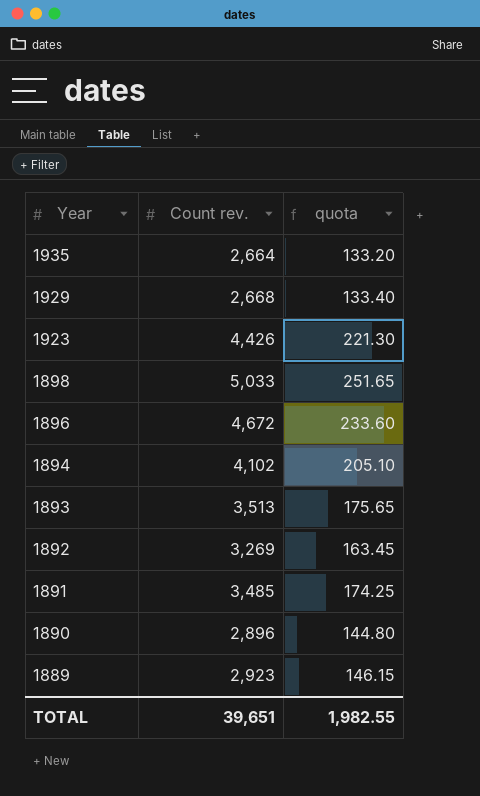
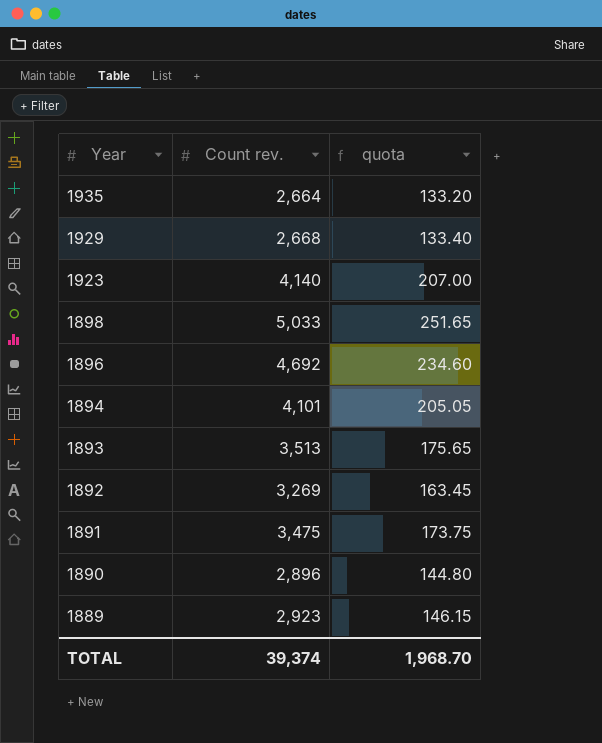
1923 | Count rev.: 4,426 -> 4,140
1923 | quota: 221.30 -> 207.00
1896 | Count rev.: 4,672 -> 4,692
1896 | quota: 233.60 -> 234.60
1894 | Count rev.: 4,102 -> 4,101
1894 | quota: 205.10 -> 205.05
1891 | Count rev.: 3,485 -> 3,475
1891 | quota: 174.25 -> 173.75
TOTAL | Count rev.: 39,651 -> 39,374
TOTAL | quota: 1,982.55 -> 1,968.70

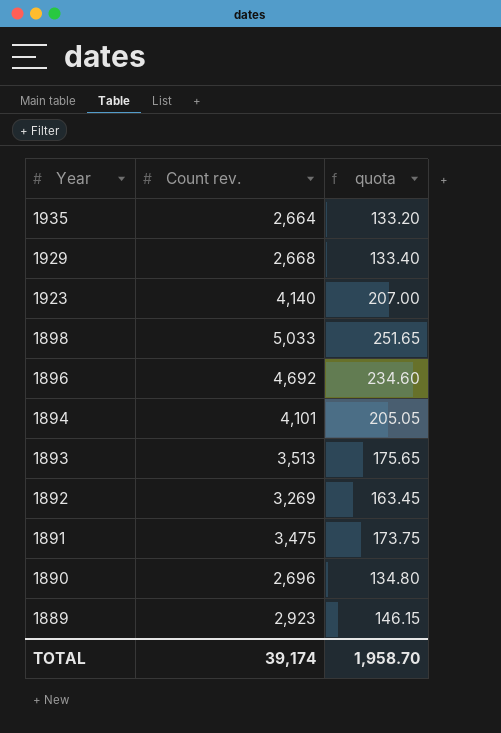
1890 | Count rev.: 2,896 -> 2,696
1890 | quota: 144.80 -> 134.80
TOTAL | Count rev.: 39,374 -> 39,174
TOTAL | quota: 1,968.70 -> 1,958.70

